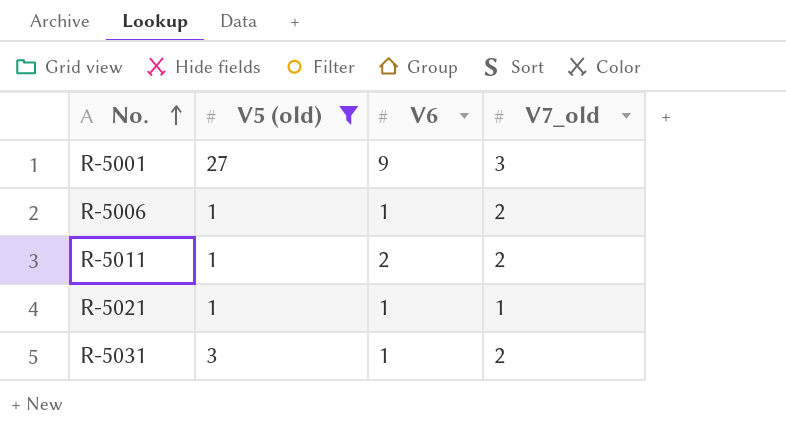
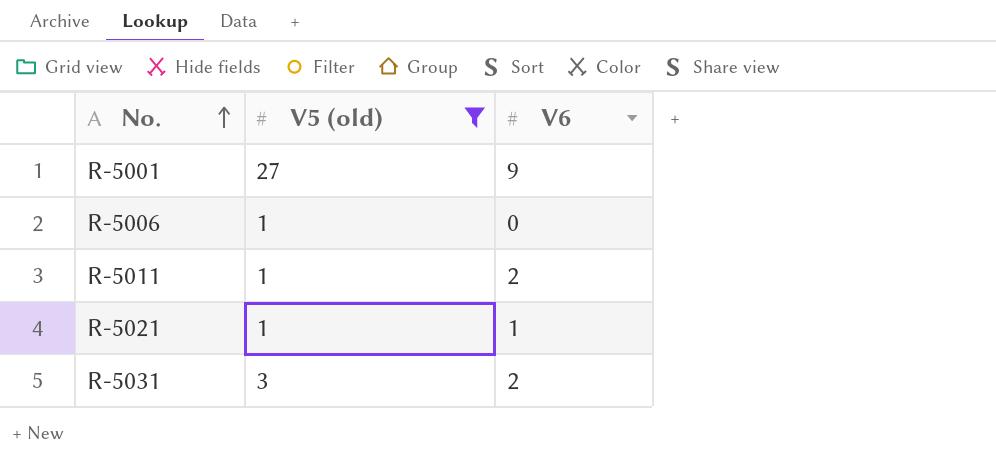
column V7_old | position: 4 -> none
R-5006 | V6: 1 -> 0
R-5031 | V6: 1 -> 2

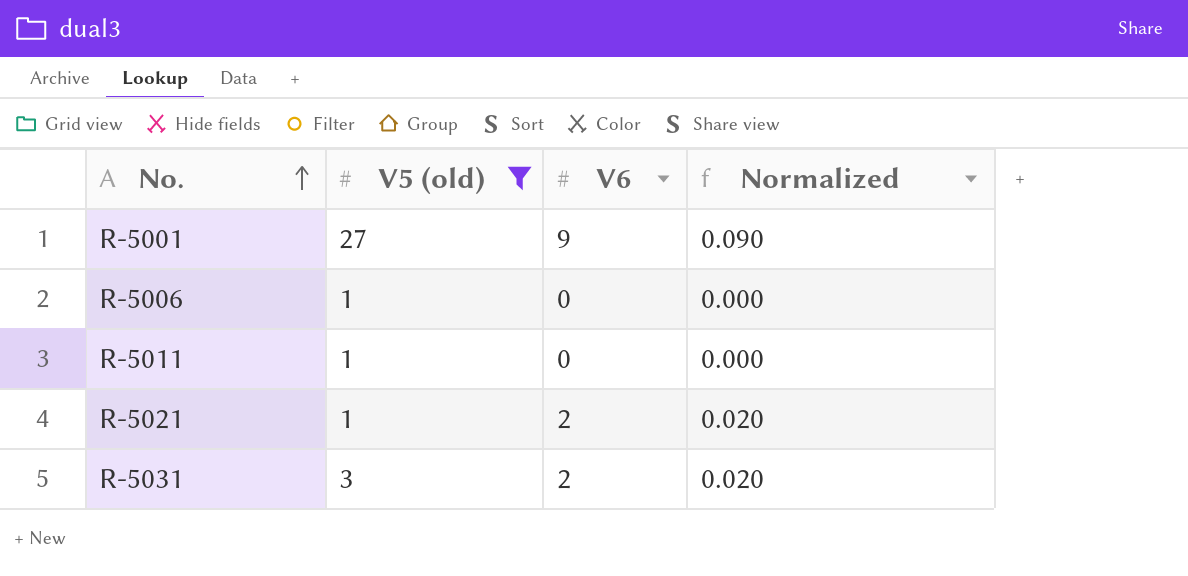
column Normalized | formula: none -> [V6] * 0.01
R-5011 | V6: 2 -> 0
R-5021 | V6: 1 -> 2

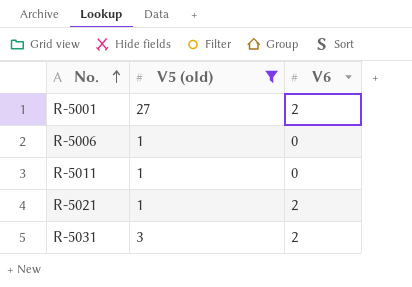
column Normalized | formula: [V6] * 0.01 -> none
R-5001 | V6: 9 -> 2

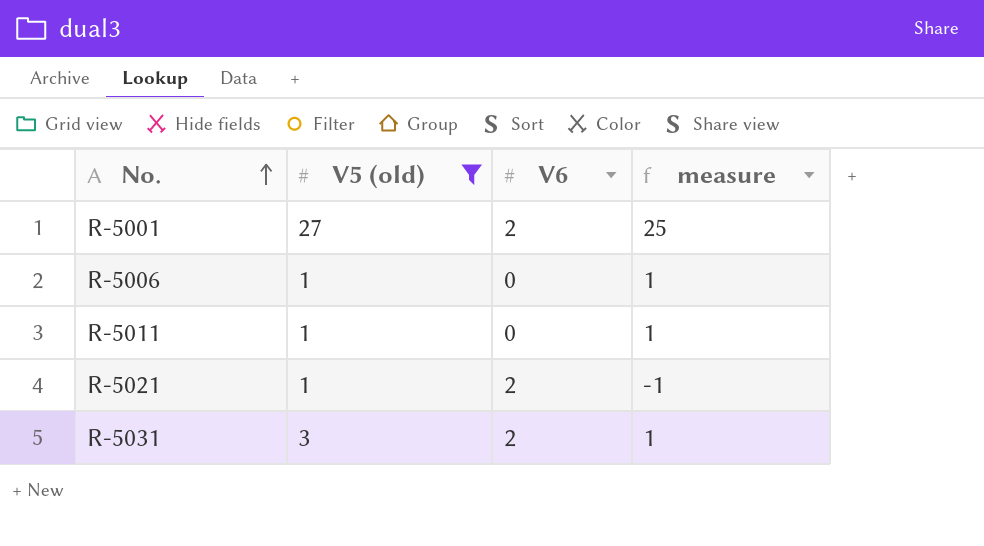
column measure | formula: none -> [V5 (old)] - [V6]

